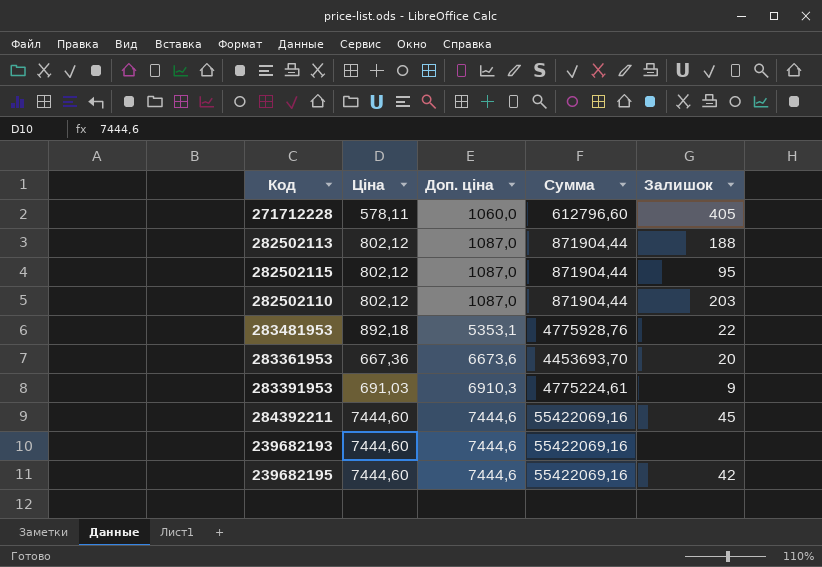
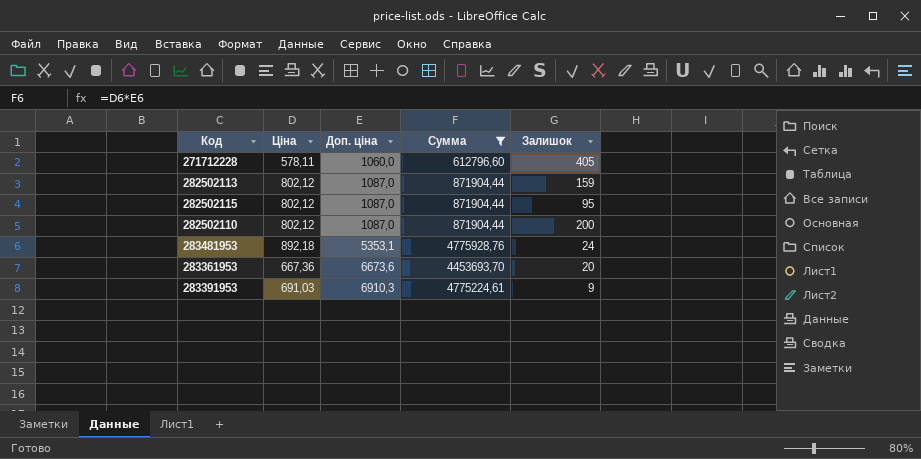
filter: none -> Сумма != 55422069,16
282502113 | Залишок: 188 -> 159
282502110 | Залишок: 203 -> 200
283481953 | Залишок: 22 -> 24

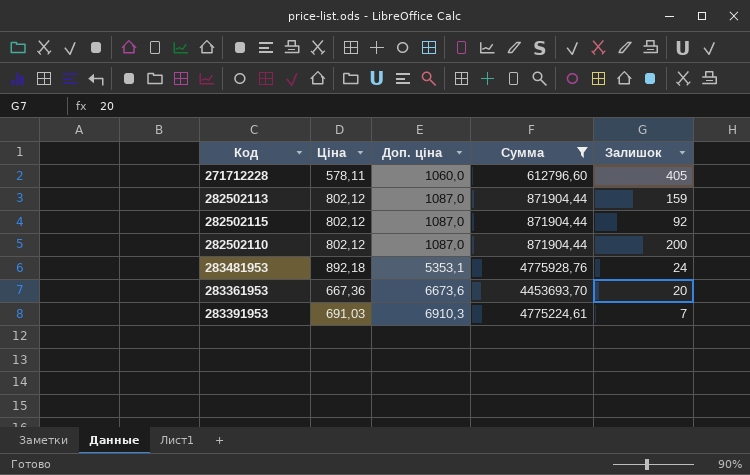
282502115 | Залишок: 95 -> 92
283391953 | Залишок: 9 -> 7

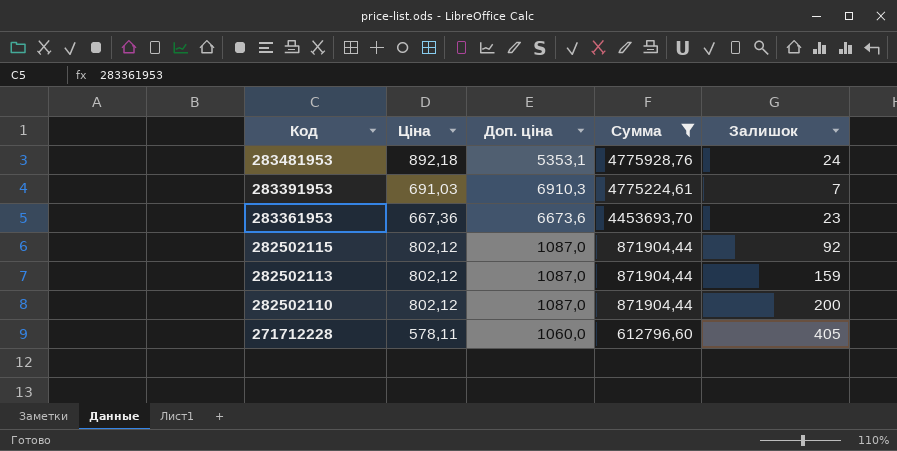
row order: Доп. ціна ascending -> Код descending
283361953 | Залишок: 20 -> 23

